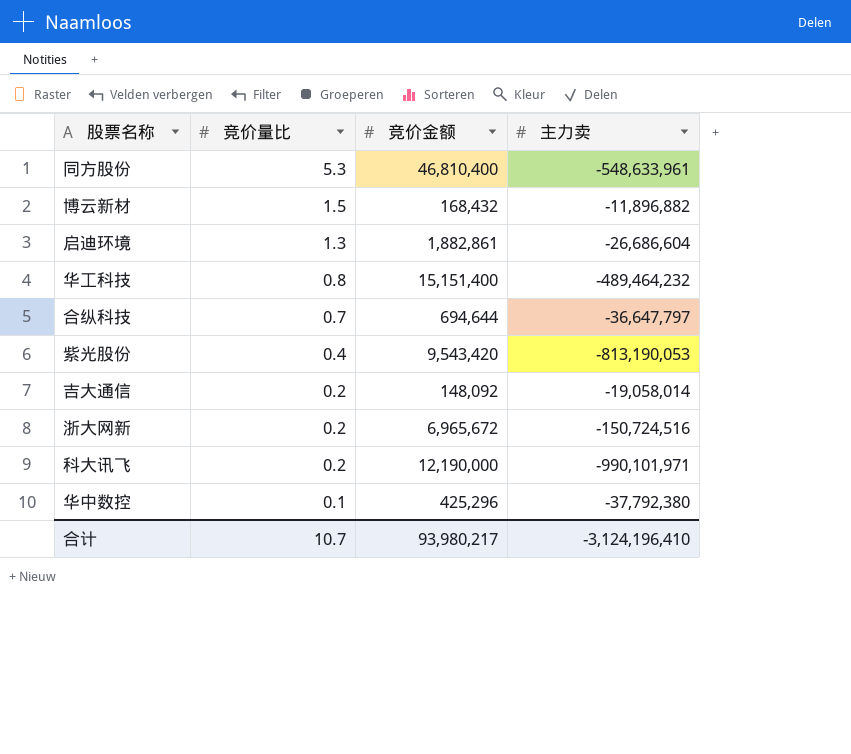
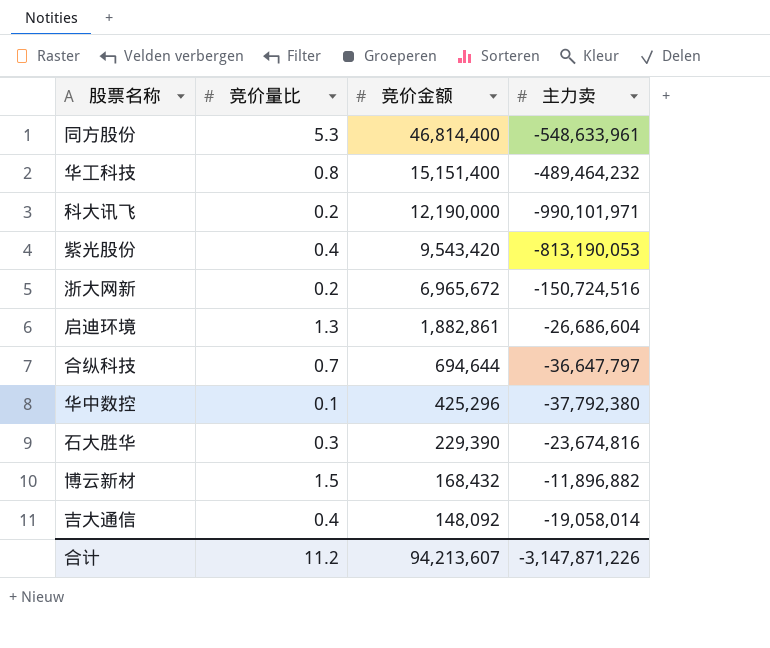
row order: 竞价量比 descending -> 竞价金额 descending
同方股份 | 竞价金额: 46,810,400 -> 46,814,400
row 石大胜华: none -> 0.3 | 229,390 | -23,674,816
吉大通信 | 竞价量比: 0.2 -> 0.4
合计 | 竞价量比: 10.7 -> 11.2
合计 | 竞价金额: 93,980,217 -> 94,213,607
合计 | 主力卖: -3,124,196,410 -> -3,147,871,226

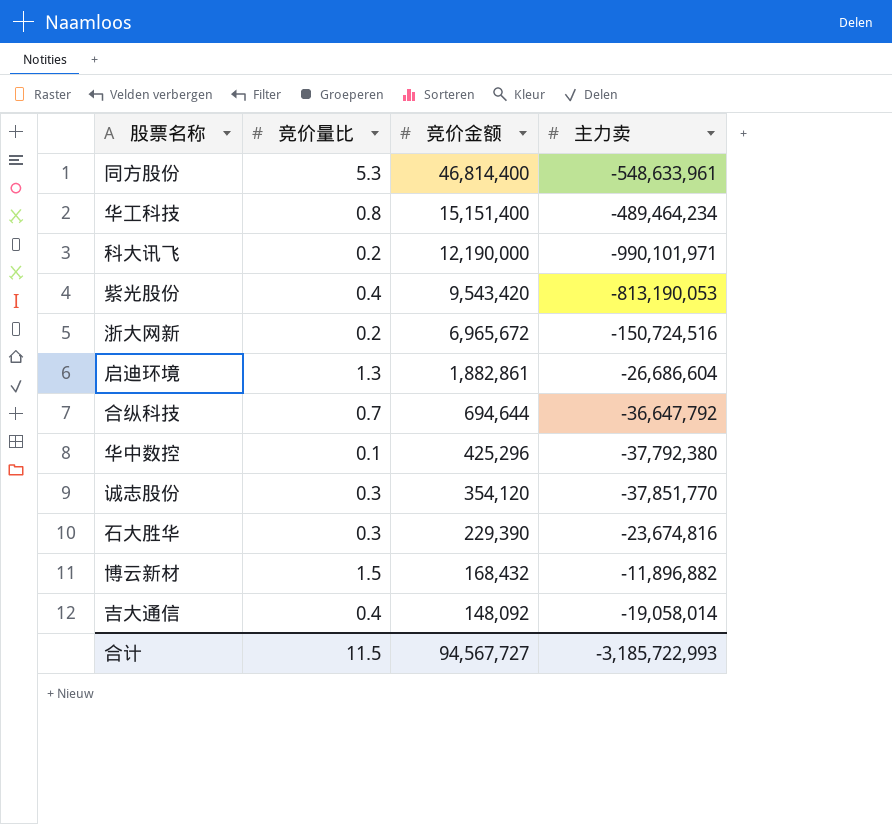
华工科技 | 主力卖: -489,464,232 -> -489,464,234
合纵科技 | 主力卖: -36,647,797 -> -36,647,792
row 诚志股份: none -> 0.3 | 354,120 | -37,851,770
合计 | 竞价量比: 11.2 -> 11.5
合计 | 竞价金额: 94,213,607 -> 94,567,727
合计 | 主力卖: -3,147,871,226 -> -3,185,722,993

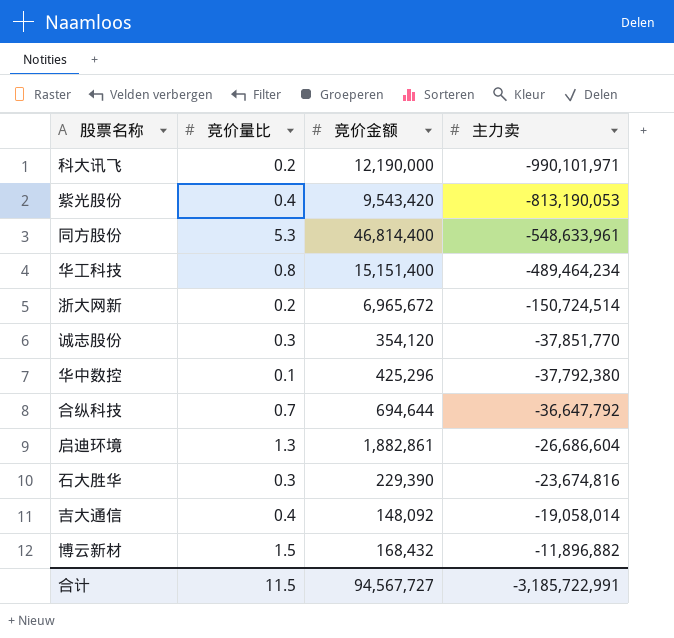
row order: 竞价金额 descending -> 主力卖 ascending
浙大网新 | 主力卖: -150,724,516 -> -150,724,514
合计 | 主力卖: -3,185,722,993 -> -3,185,722,991

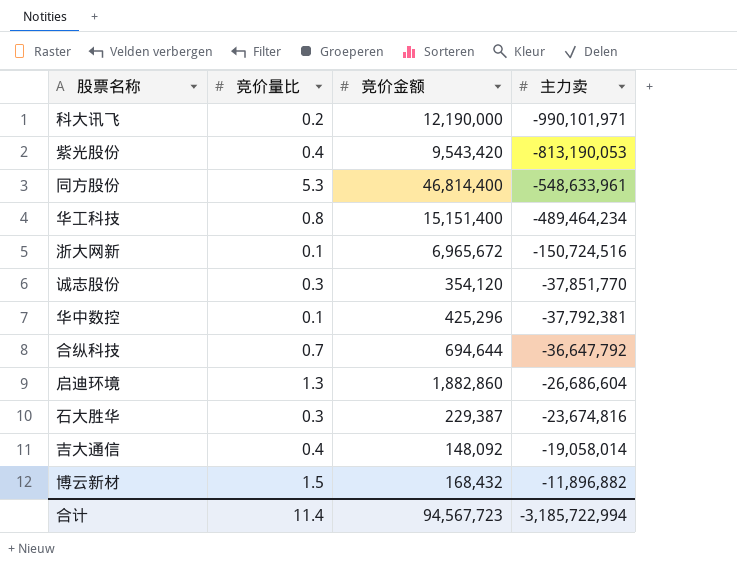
浙大网新 | 竞价量比: 0.2 -> 0.1
浙大网新 | 主力卖: -150,724,514 -> -150,724,516
华中数控 | 主力卖: -37,792,380 -> -37,792,381
启迪环境 | 竞价金额: 1,882,861 -> 1,882,860
石大胜华 | 竞价金额: 229,390 -> 229,387
合计 | 竞价量比: 11.5 -> 11.4
合计 | 竞价金额: 94,567,727 -> 94,567,723
合计 | 主力卖: -3,185,722,991 -> -3,185,722,994

